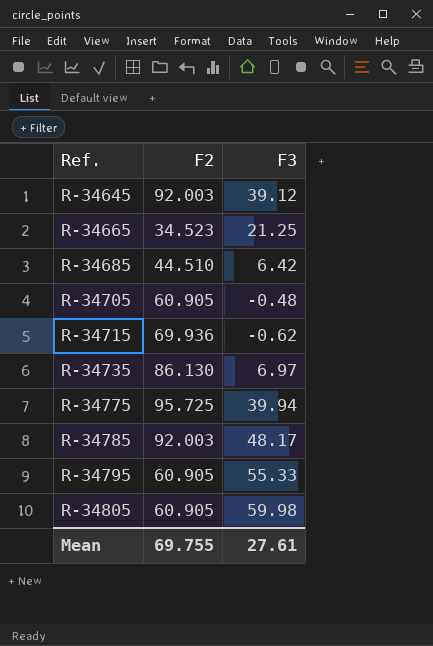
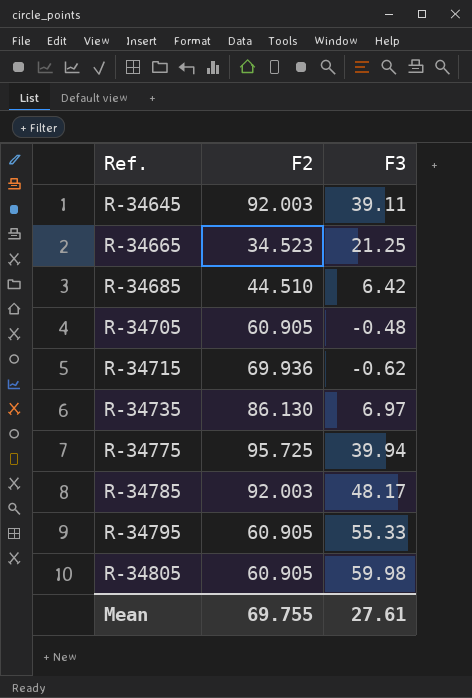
R-34645 | F3: 39.12 -> 39.11

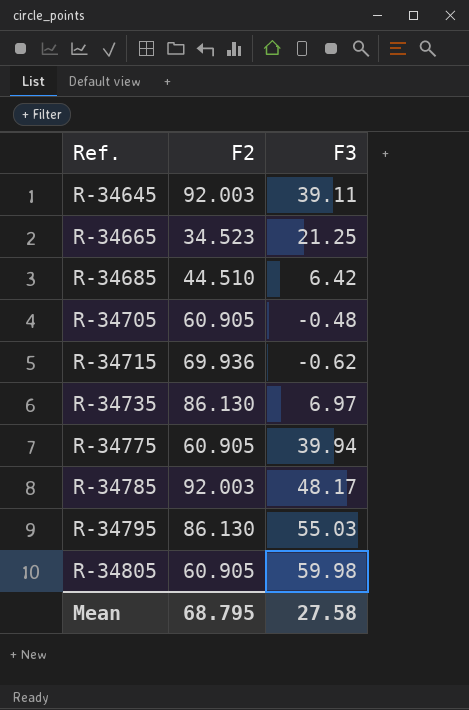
R-34775 | F2: 95.725 -> 60.905
R-34795 | F2: 60.905 -> 86.130
R-34795 | F3: 55.33 -> 55.03
Mean | F2: 69.755 -> 68.795
Mean | F3: 27.61 -> 27.58

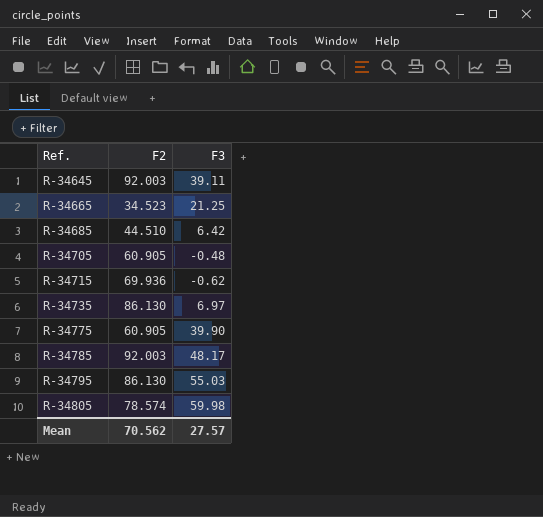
R-34775 | F3: 39.94 -> 39.90
R-34805 | F2: 60.905 -> 78.574
Mean | F2: 68.795 -> 70.562
Mean | F3: 27.58 -> 27.57

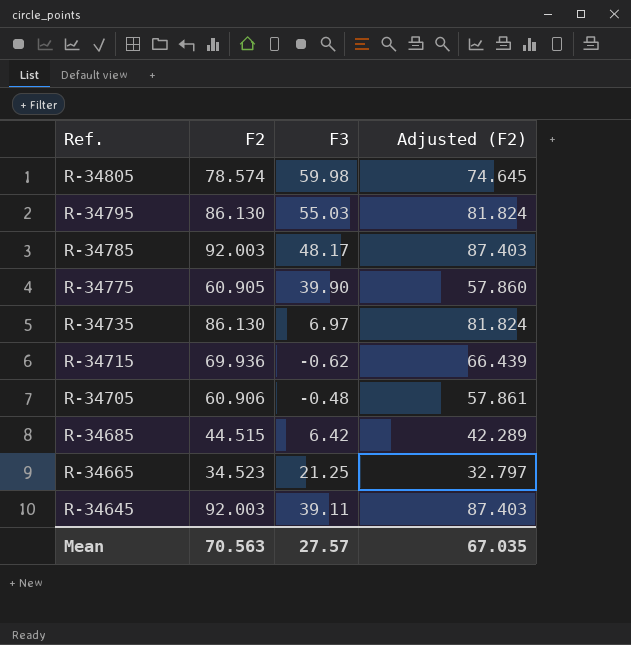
row order: Ref. ascending -> Ref. descending
column Adjusted (F2) | formula: none -> [F2] * 0.95
R-34705 | F2: 60.905 -> 60.906
R-34685 | F2: 44.510 -> 44.515
Mean | F2: 70.562 -> 70.563

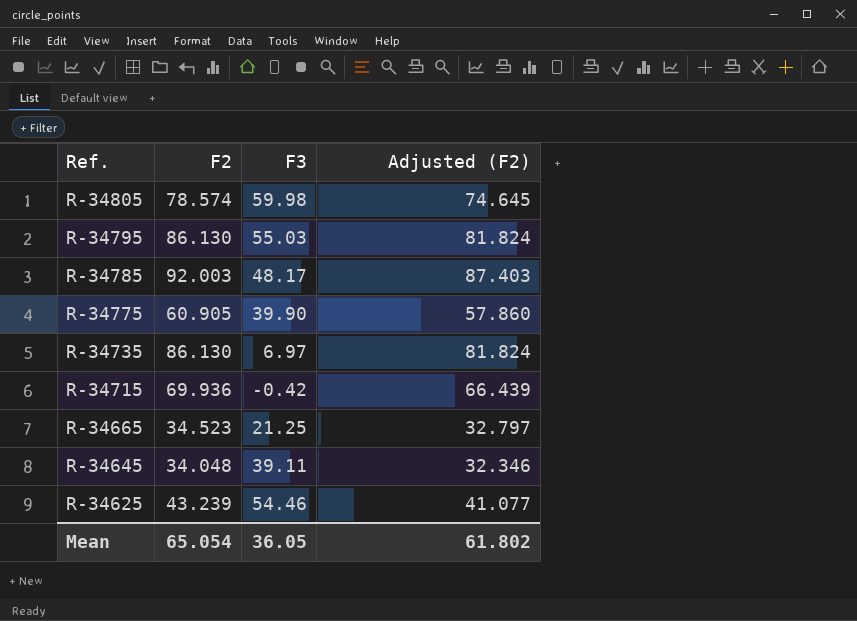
row R-34705: 60.906 | -0.48 | 57.861 -> none
row R-34685: 44.515 | 6.42 | 42.289 -> none
R-34715 | F3: -0.62 -> -0.42
R-34645 | F2: 92.003 -> 34.048
R-34645 | Adjusted (F2): 87.403 -> 32.346
row R-34625: none -> 43.239 | 54.46 | 41.077
Mean | F2: 70.563 -> 65.054
Mean | F3: 27.57 -> 36.05
Mean | Adjusted (F2): 67.035 -> 61.802

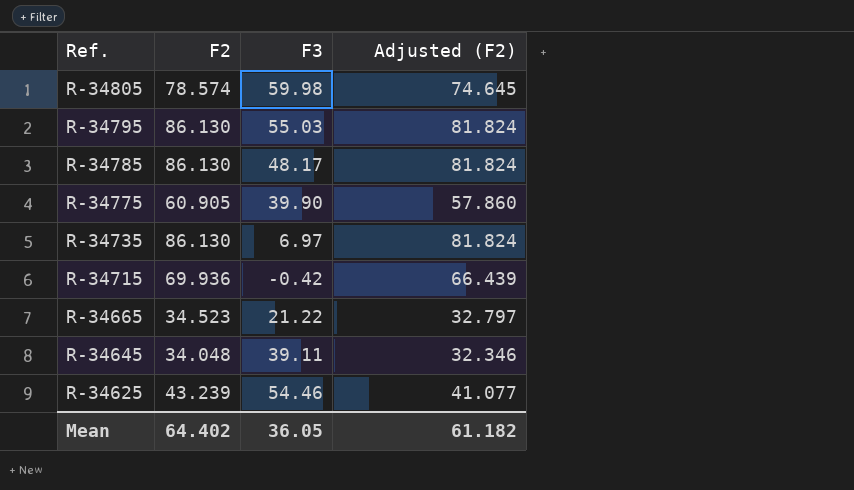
R-34785 | F2: 92.003 -> 86.130
R-34785 | Adjusted (F2): 87.403 -> 81.824
R-34665 | F3: 21.25 -> 21.22
Mean | F2: 65.054 -> 64.402
Mean | Adjusted (F2): 61.802 -> 61.182

